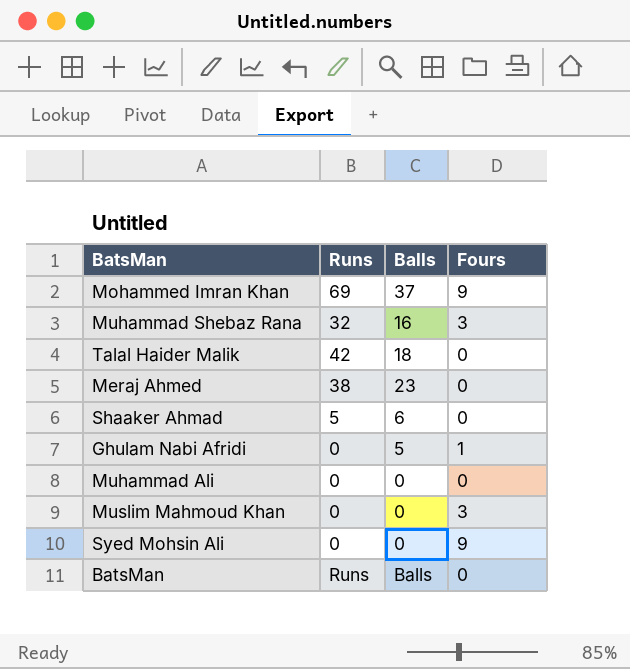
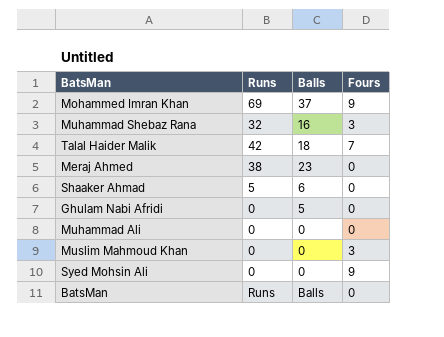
Talal Haider Malik | Fours: 0 -> 7
Ghulam Nabi Afridi | Fours: 1 -> 0

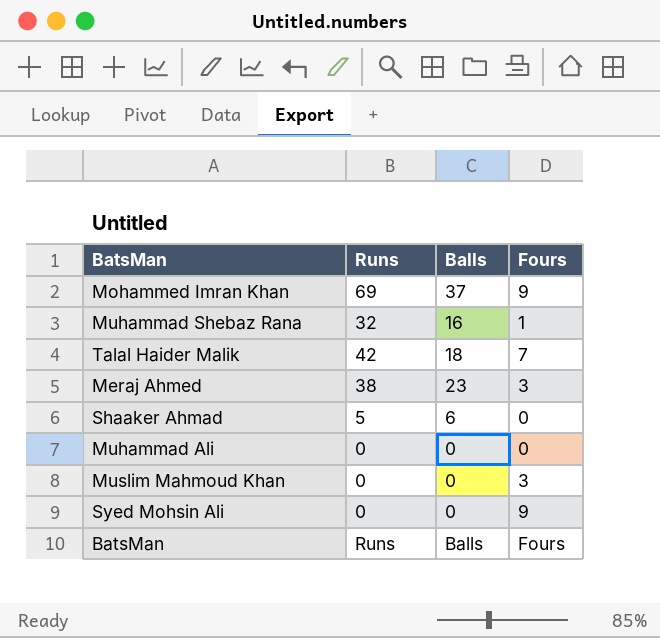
row Ghulam Nabi Afridi: 0 | 5 | 0 -> none
Muhammad Shebaz Rana | Fours: 3 -> 1
Meraj Ahmed | Fours: 0 -> 3
BatsMan | Fours: 0 -> Fours

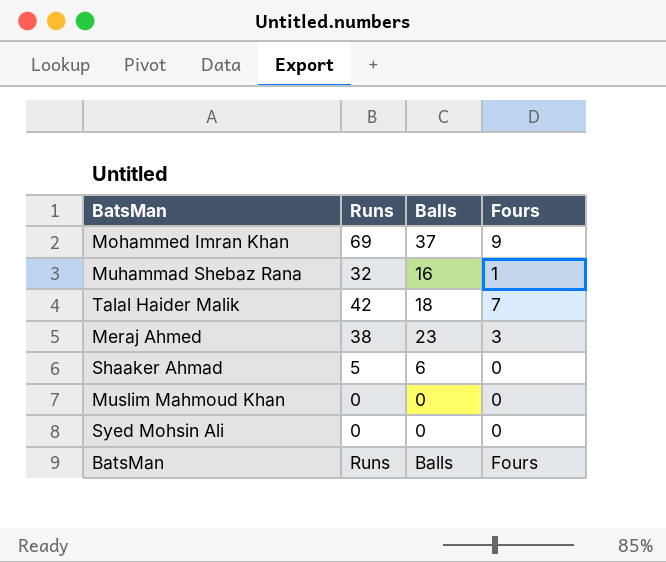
row Muhammad Ali: 0 | 0 | 0 -> none
Muslim Mahmoud Khan | Fours: 3 -> 0
Syed Mohsin Ali | Fours: 9 -> 0

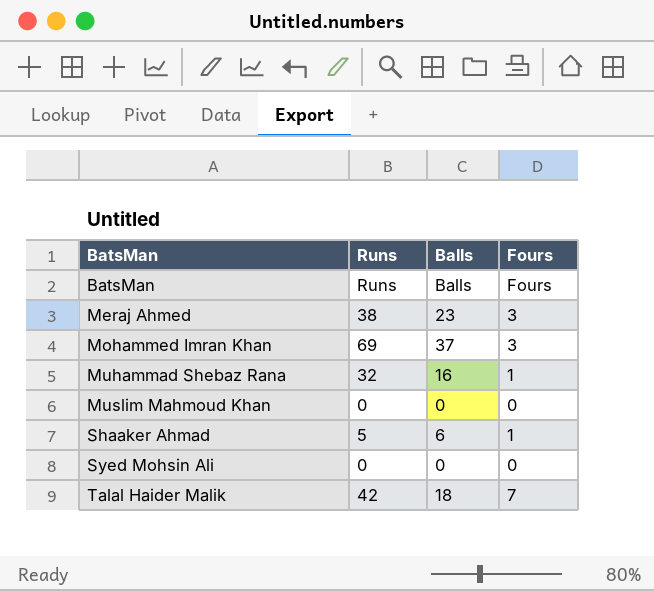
row order: none -> BatsMan ascending
Mohammed Imran Khan | Fours: 9 -> 3
Shaaker Ahmad | Fours: 0 -> 1

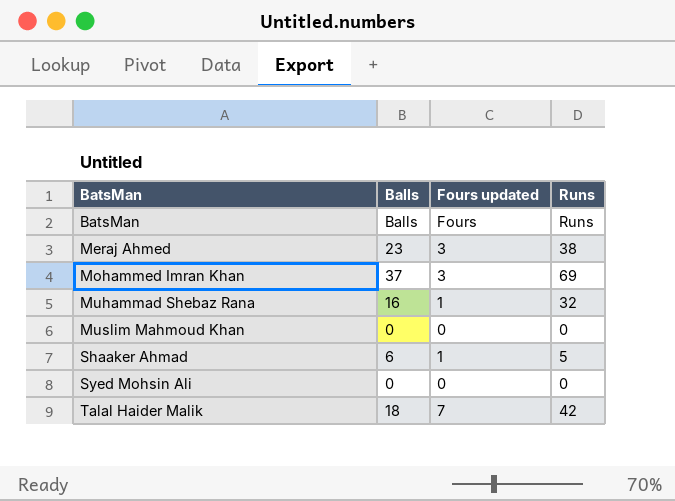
column name: Fours -> Fours updated
column Runs | position: 2 -> 4

